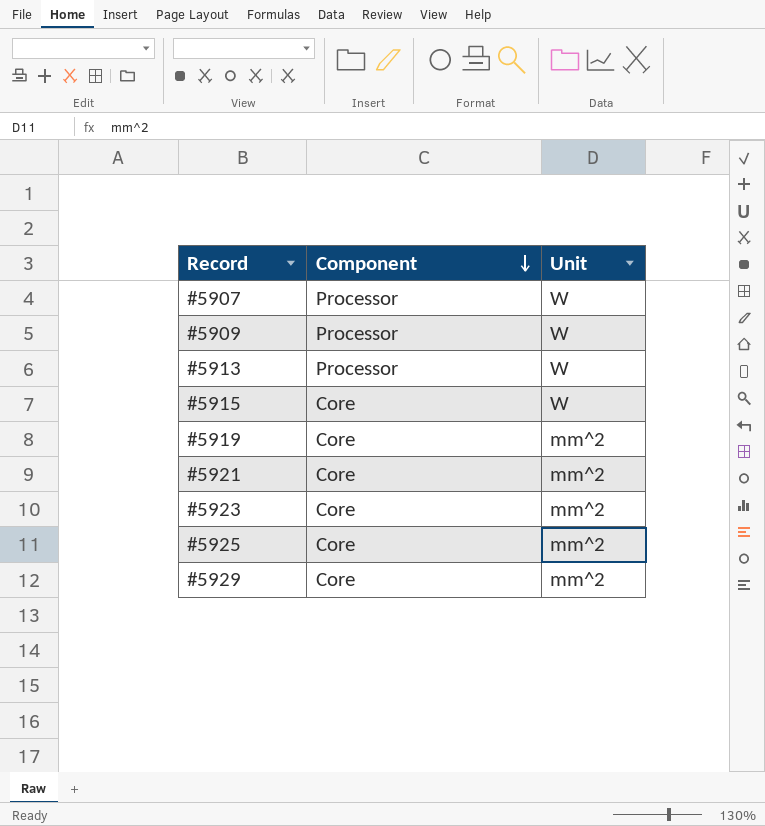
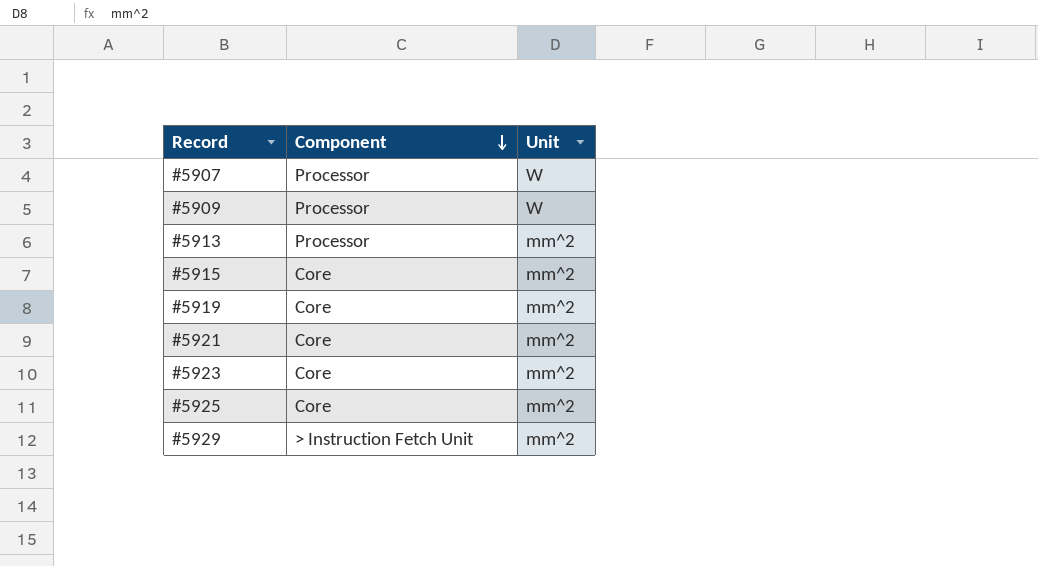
#5913 | Unit: W -> mm^2
#5915 | Unit: W -> mm^2
#5929 | Component: Core -> > Instruction Fetch Unit

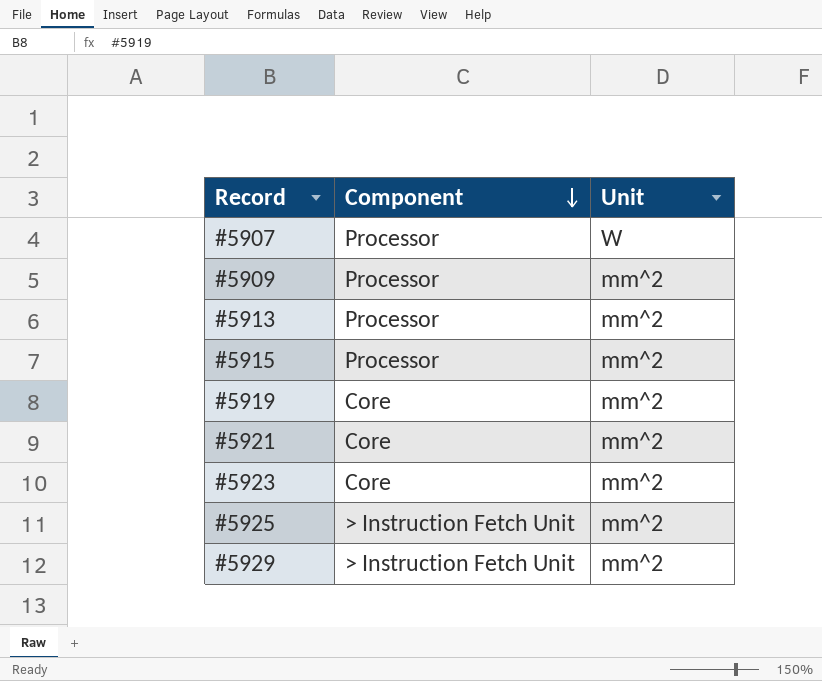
#5909 | Unit: W -> mm^2
#5915 | Component: Core -> Processor
#5925 | Component: Core -> > Instruction Fetch Unit

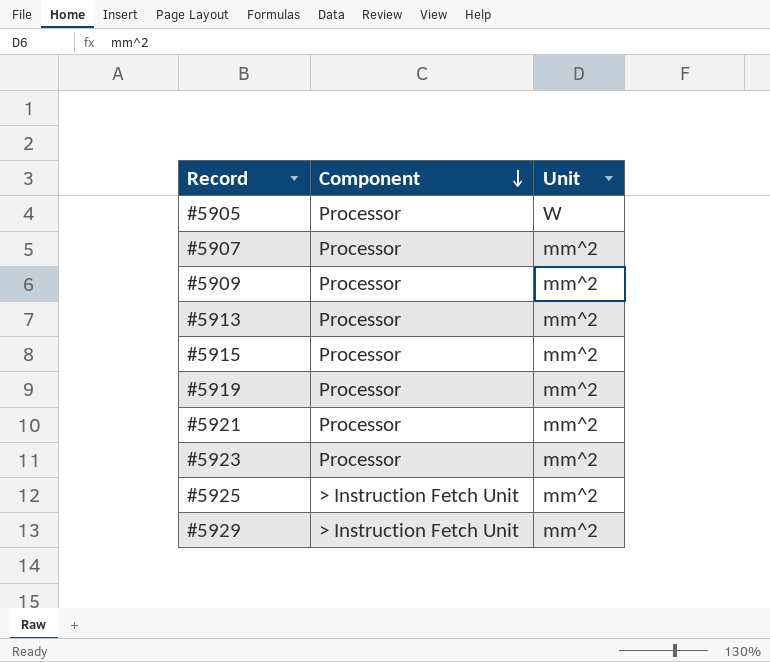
row #5905: none -> Processor | W
#5907 | Unit: W -> mm^2
#5919 | Component: Core -> Processor
#5921 | Component: Core -> Processor
#5923 | Component: Core -> Processor

